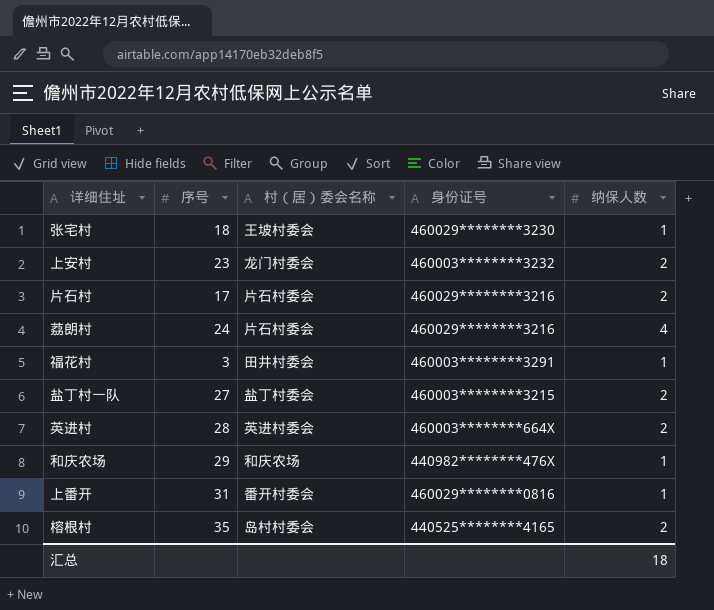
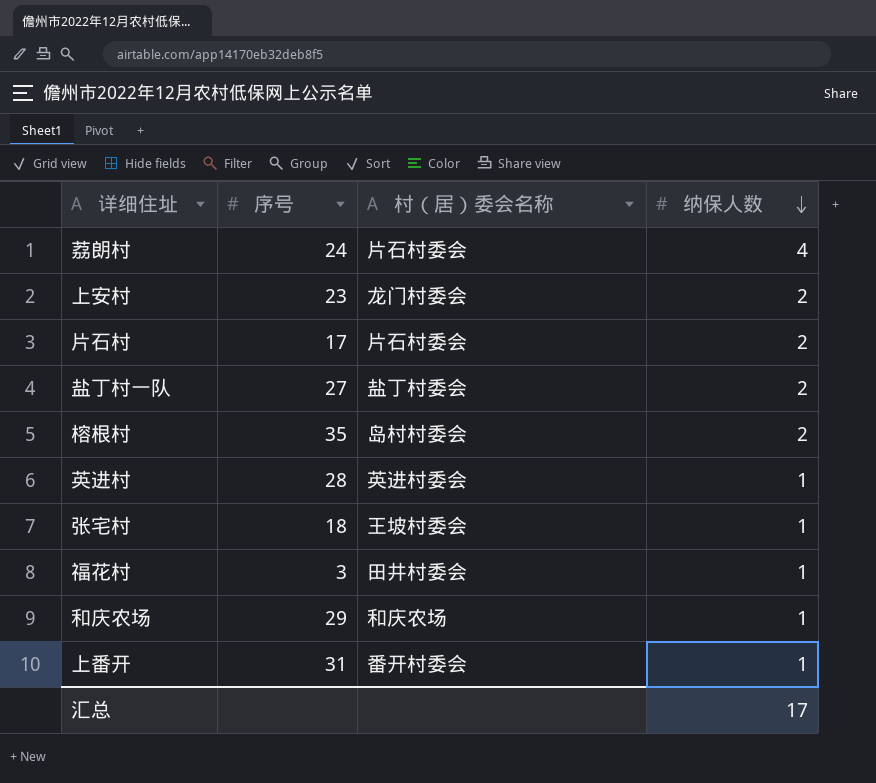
row order: none -> 纳保人数 descending
column 身份证号 | position: 4 -> none
英进村 | 纳保人数: 2 -> 1
汇总 | 纳保人数: 18 -> 17

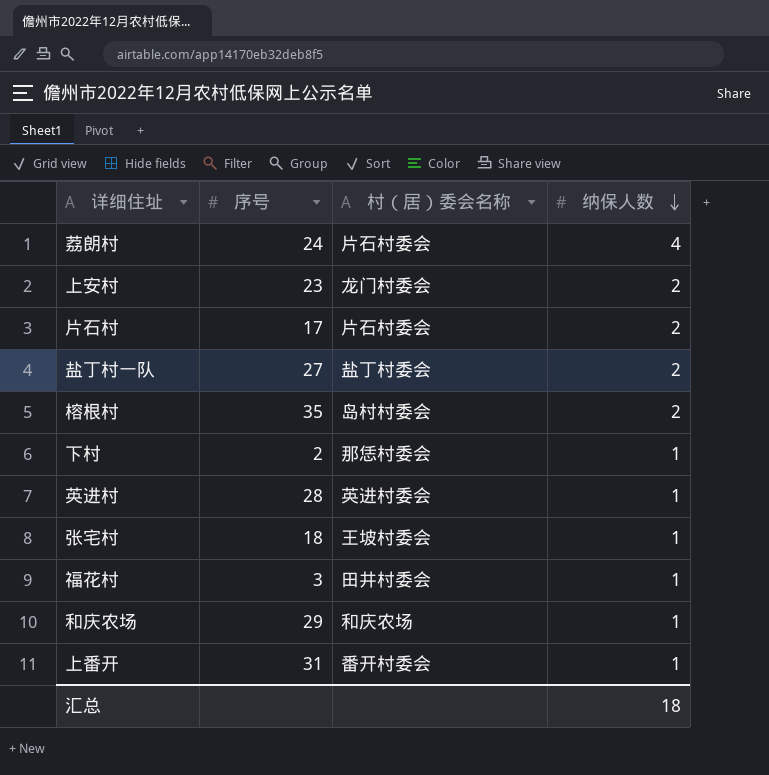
row 下村: none -> 2 | 那恁村委会 | 1
汇总 | 纳保人数: 17 -> 18

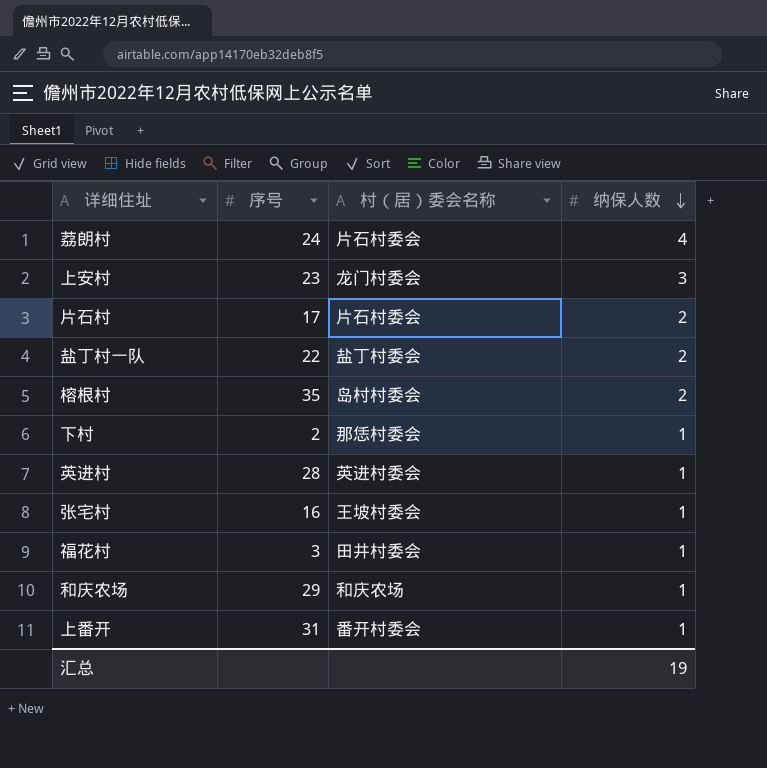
上安村 | 纳保人数: 2 -> 3
盐丁村一队 | 序号: 27 -> 22
张宅村 | 序号: 18 -> 16
汇总 | 纳保人数: 18 -> 19

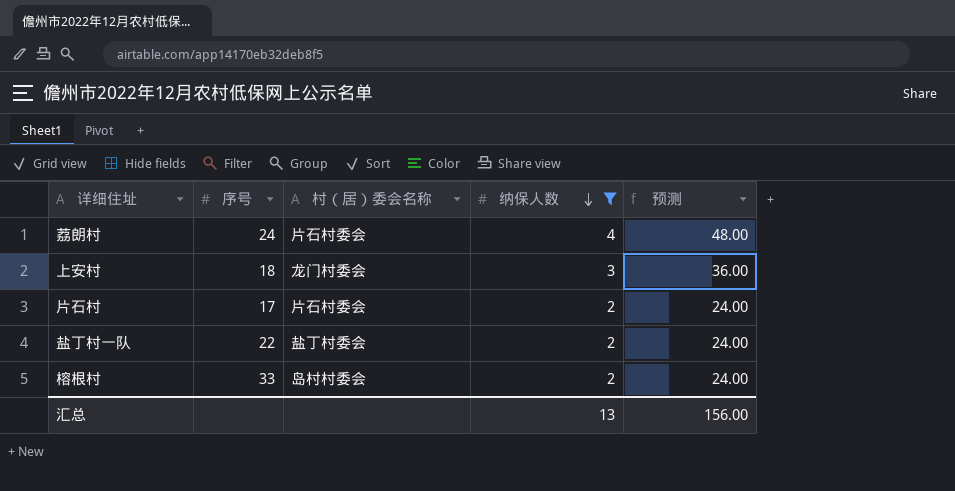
filter: none -> 纳保人数 != 1
column 预测 | formula: none -> [纳保人数] * 12
上安村 | 序号: 23 -> 18
榕根村 | 序号: 35 -> 33
汇总 | 纳保人数: 19 -> 13

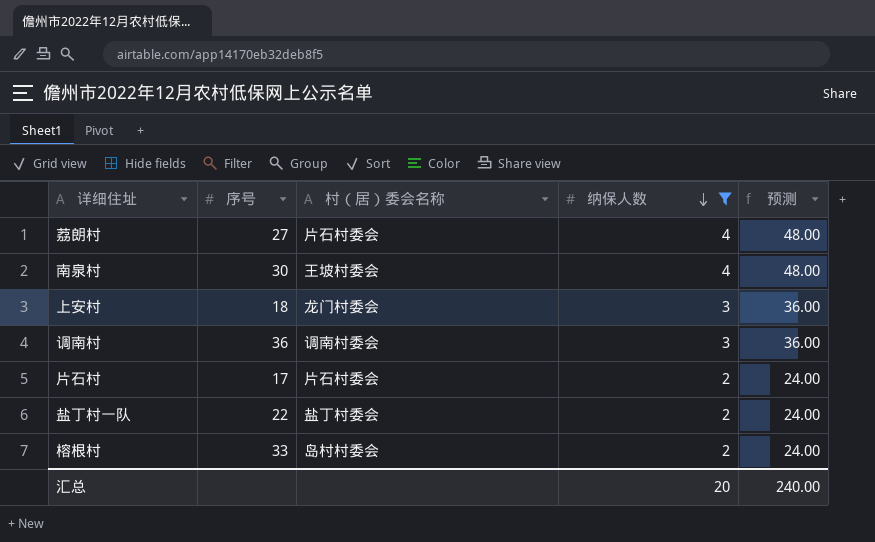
荔朗村 | 序号: 24 -> 27
row 南泉村: none -> 30 | 王坡村委会 | 4 | 48.00
row 调南村: none -> 36 | 调南村委会 | 3 | 36.00
汇总 | 纳保人数: 13 -> 20
汇总 | 预测: 156.00 -> 240.00

